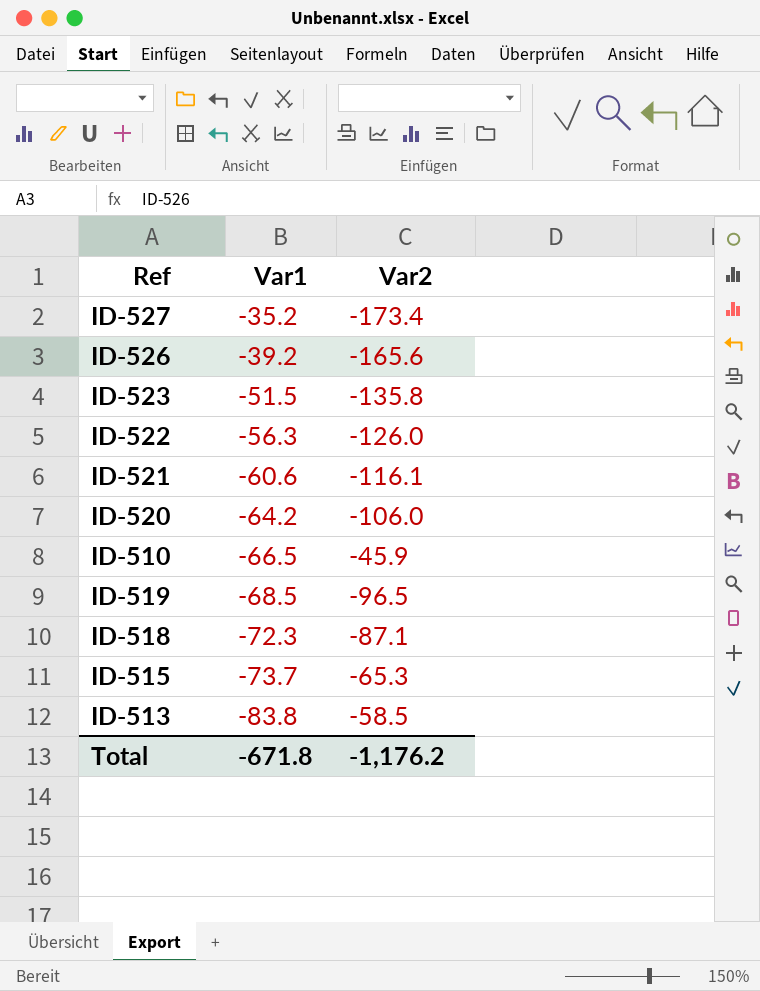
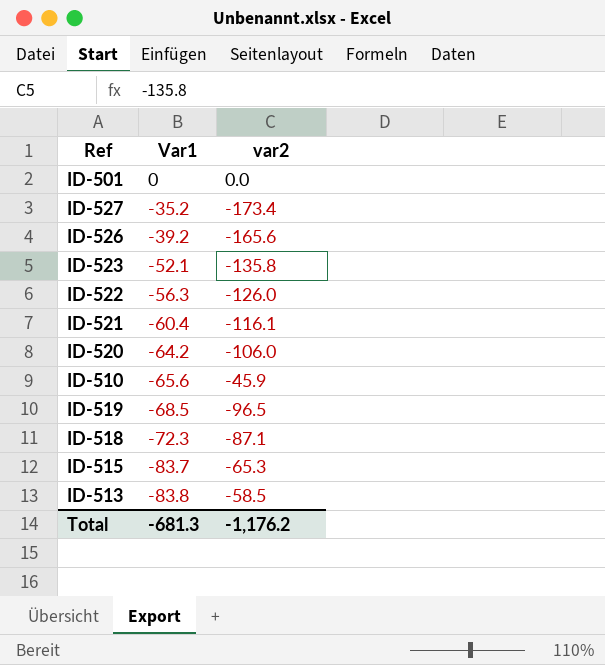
column name: Var2 -> var2
row ID-501: none -> 0 | 0.0
ID-523 | Var1: -51.5 -> -52.1
ID-521 | Var1: -60.6 -> -60.4
ID-510 | Var1: -66.5 -> -65.6
ID-515 | Var1: -73.7 -> -83.7
Total | Var1: -671.8 -> -681.3

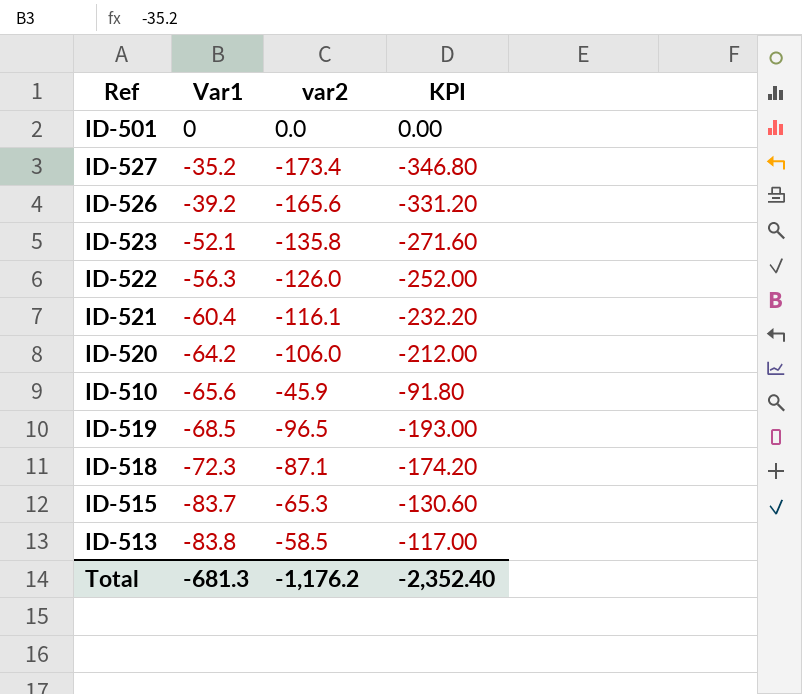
column KPI | formula: none -> [var2] * 2

